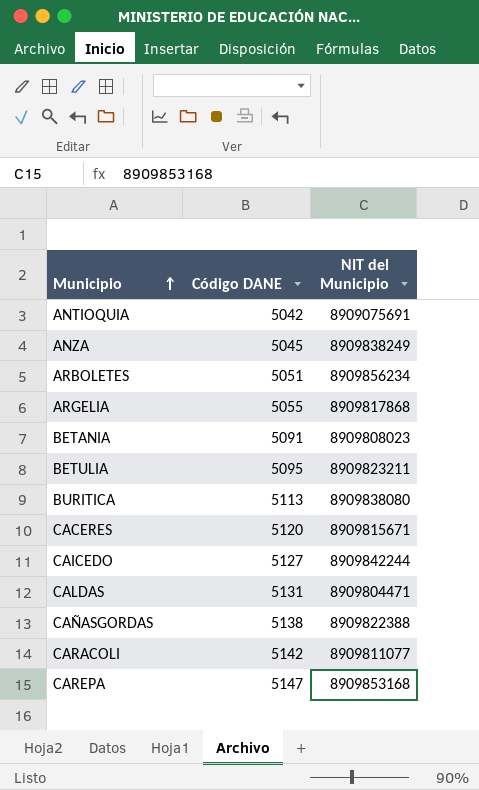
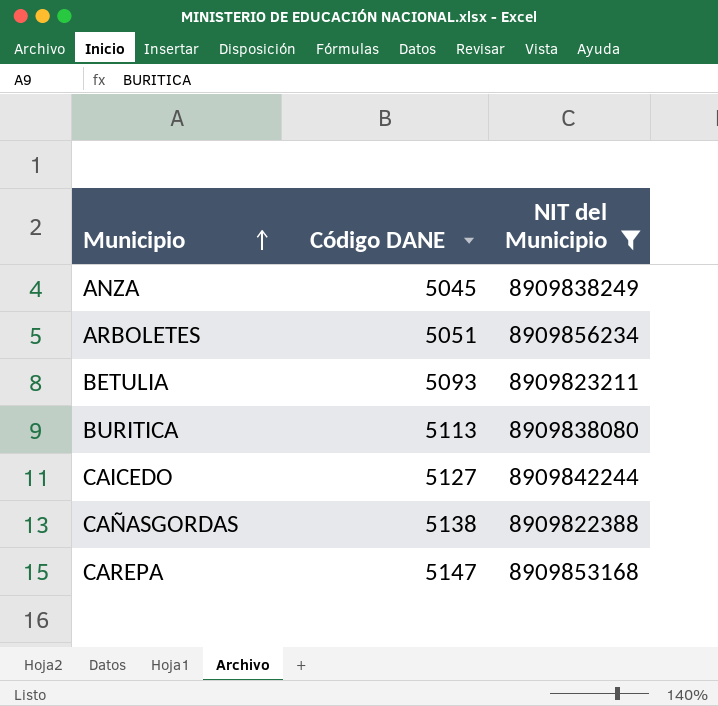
filter: none -> NIT del Municipio >= 8909822388
BETULIA | Código DANE: 5095 -> 5093

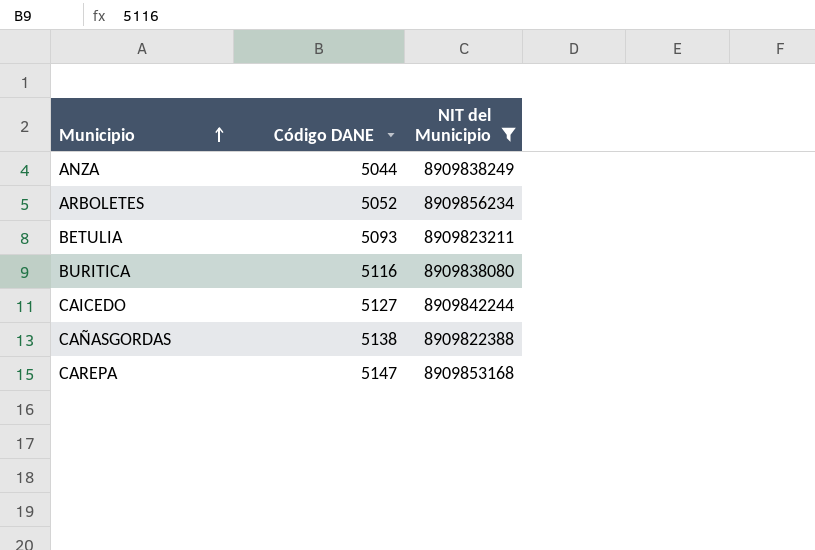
ANZA | Código DANE: 5045 -> 5044
ARBOLETES | Código DANE: 5051 -> 5052
BURITICA | Código DANE: 5113 -> 5116

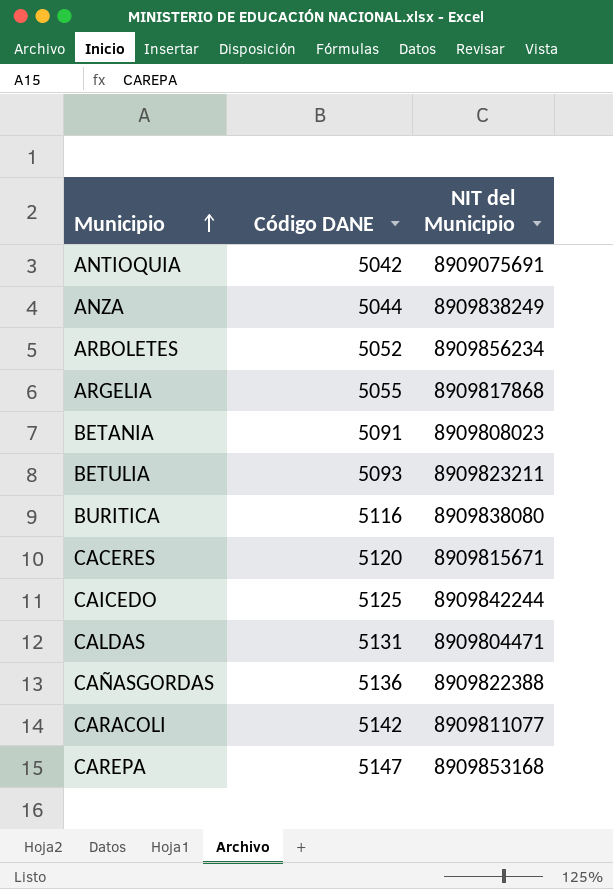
filter: NIT del Municipio >= 8909822388 -> none
CAICEDO | Código DANE: 5127 -> 5125
CAÑASGORDAS | Código DANE: 5138 -> 5136

